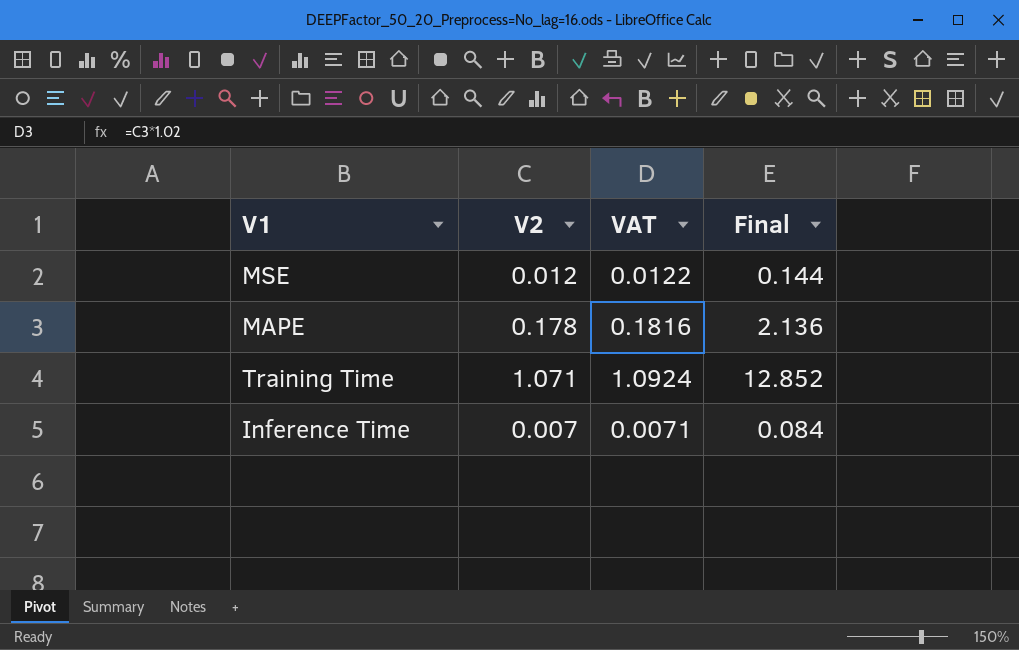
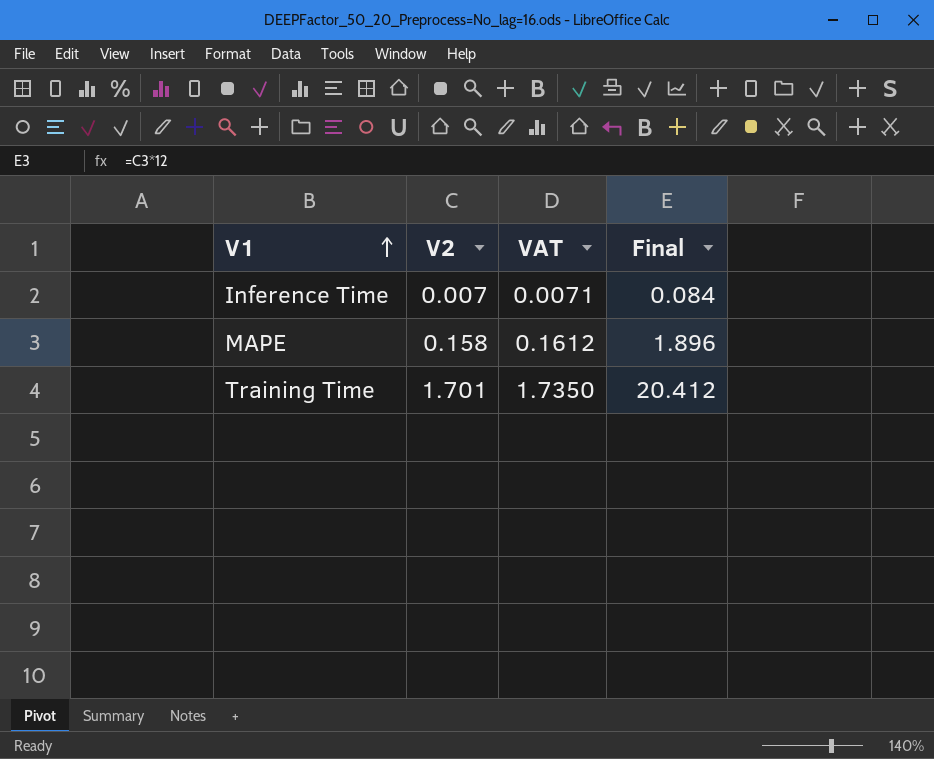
row order: none -> V1 ascending
row MSE: 0.012 | 0.0122 | 0.144 -> none
MAPE | V2: 0.178 -> 0.158
MAPE | VAT: 0.1816 -> 0.1612
MAPE | Final: 2.136 -> 1.896
Training Time | V2: 1.071 -> 1.701
Training Time | VAT: 1.0924 -> 1.7350
Training Time | Final: 12.852 -> 20.412

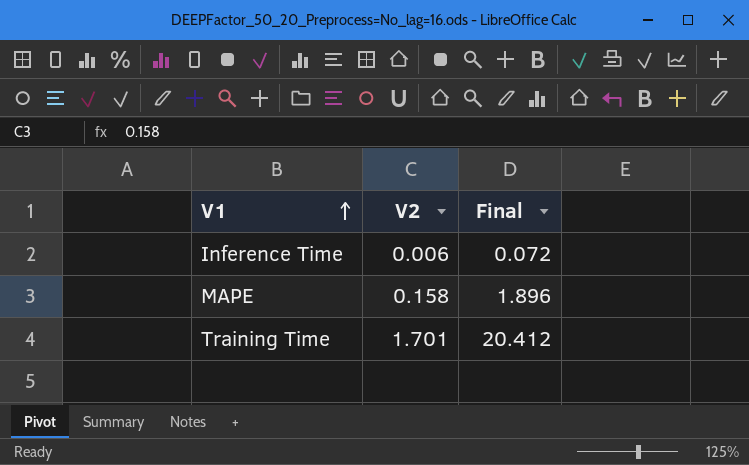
column VAT | formula: [V2] * 1.02 -> none
Inference Time | V2: 0.007 -> 0.006
Inference Time | Final: 0.084 -> 0.072

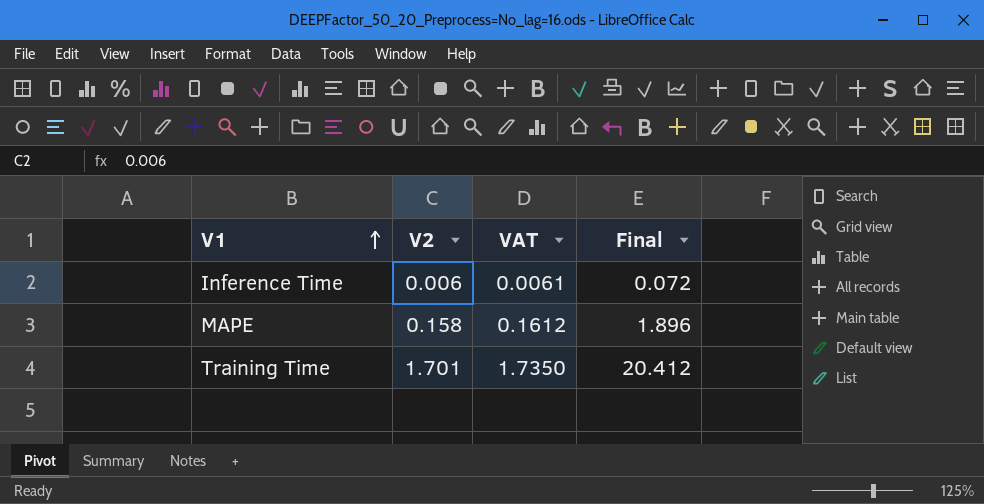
column VAT | formula: none -> [V2] * 1.02

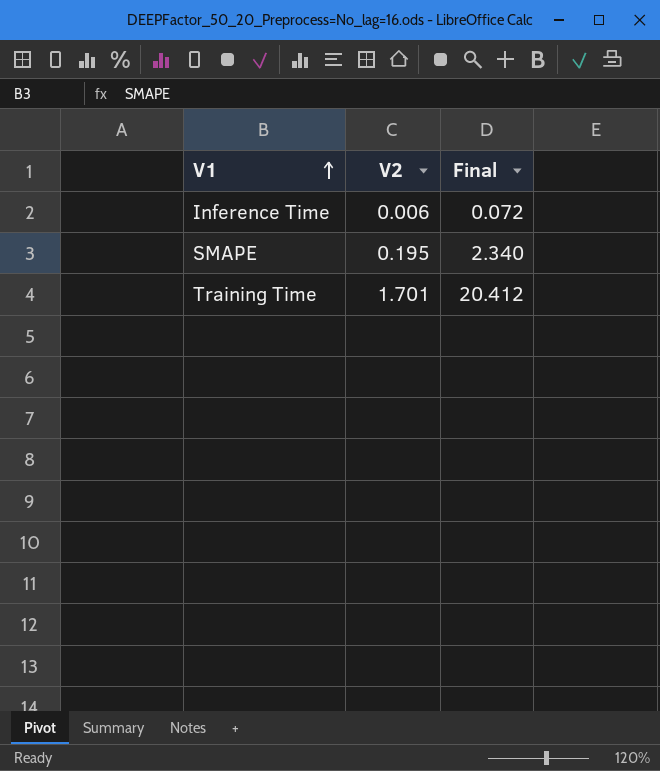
column VAT | formula: [V2] * 1.02 -> none
row MAPE: 0.158 | 0.1612 | 1.896 -> none
row SMAPE: none -> 0.195 | 2.340

